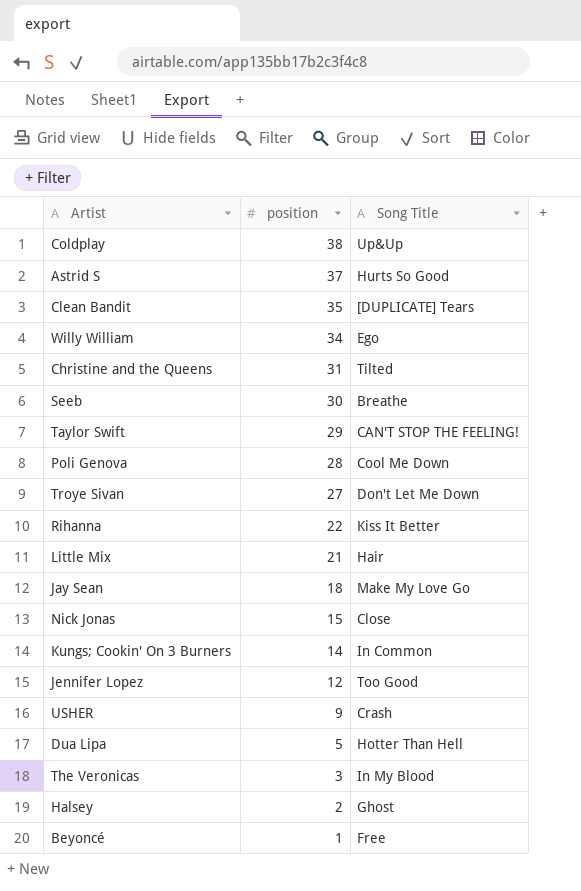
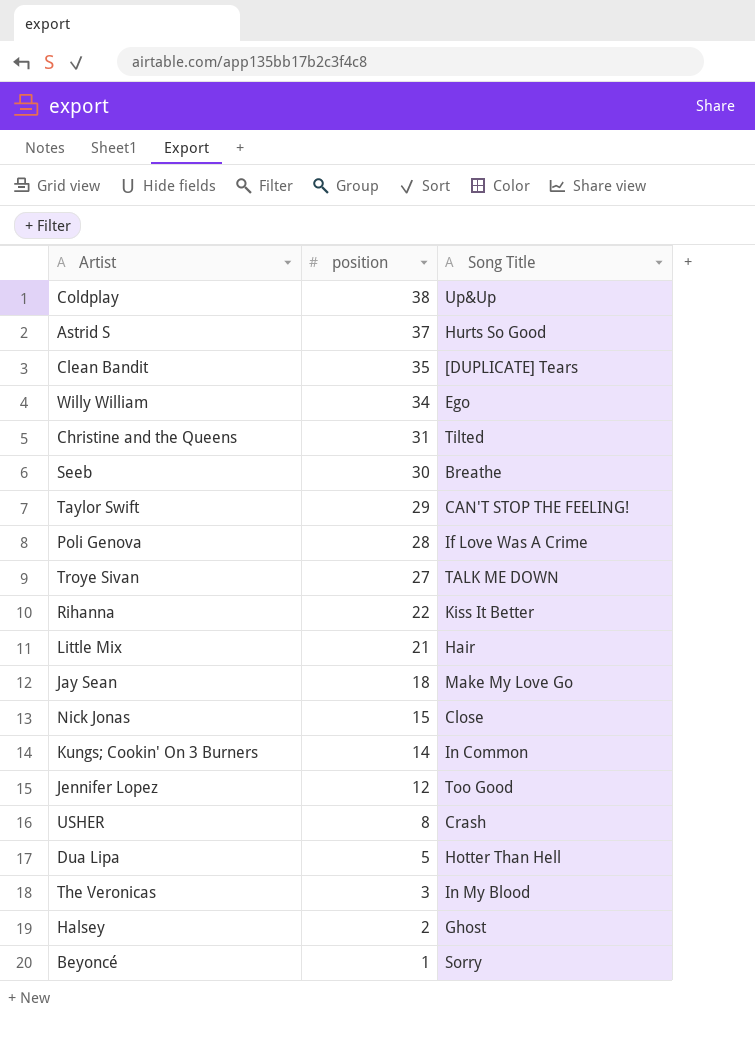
Poli Genova | Song Title: Cool Me Down -> If Love Was A Crime
Troye Sivan | Song Title: Don't Let Me Down -> TALK ME DOWN
USHER | position: 9 -> 8
Beyoncé | Song Title: Free -> Sorry

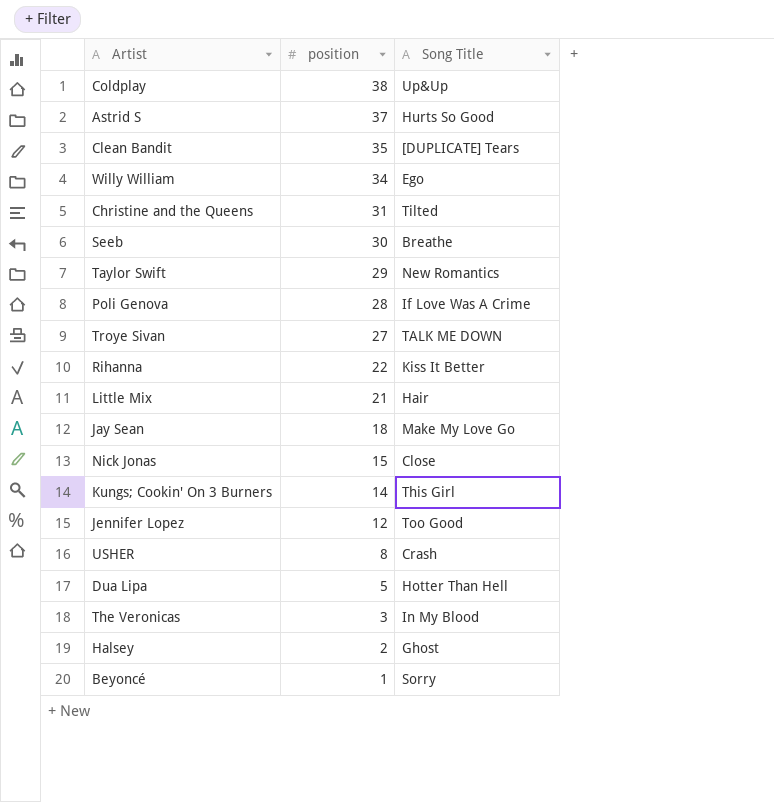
Taylor Swift | Song Title: CAN'T STOP THE FEELING! -> New Romantics
Kungs; Cookin' On 3 Burners | Song Title: In Common -> This Girl

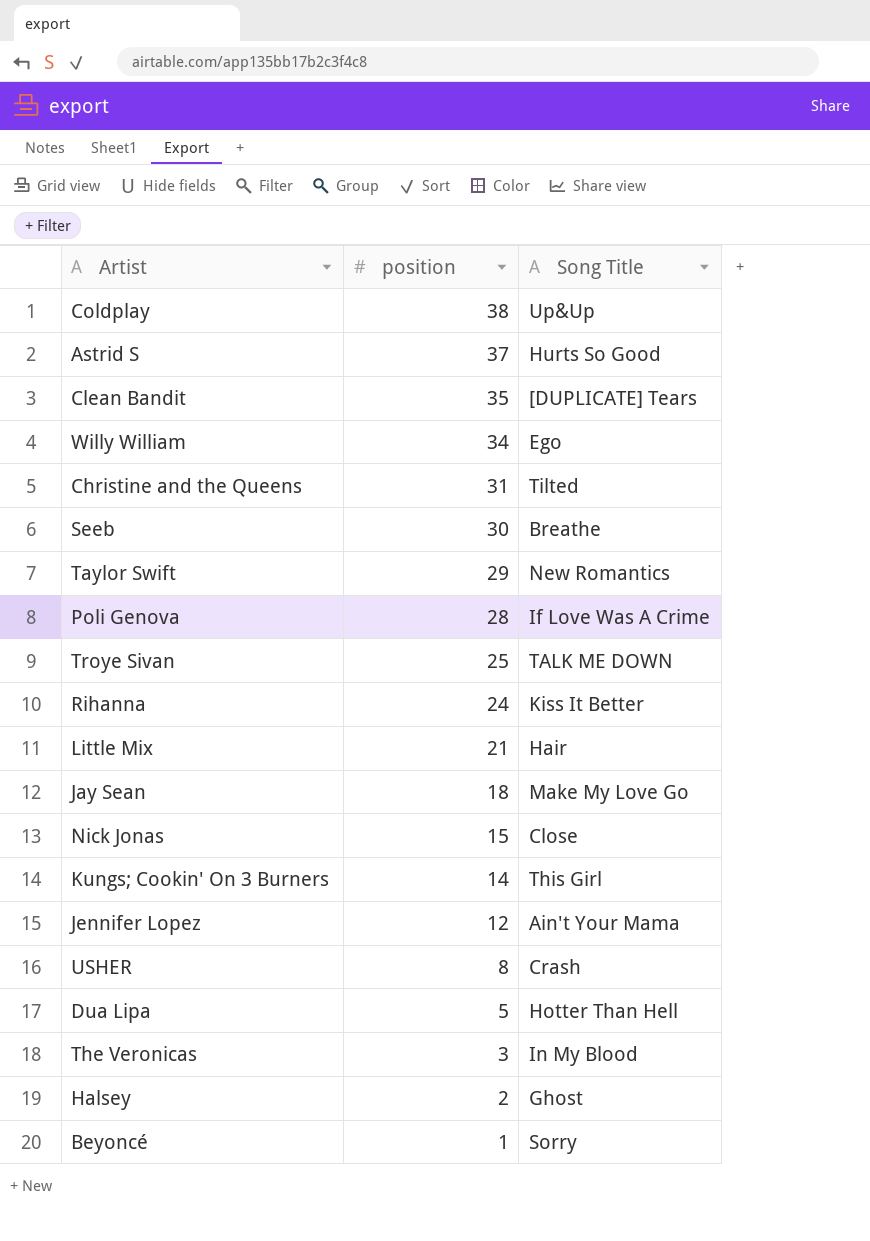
Troye Sivan | position: 27 -> 25
Rihanna | position: 22 -> 24
Jennifer Lopez | Song Title: Too Good -> Ain't Your Mama

